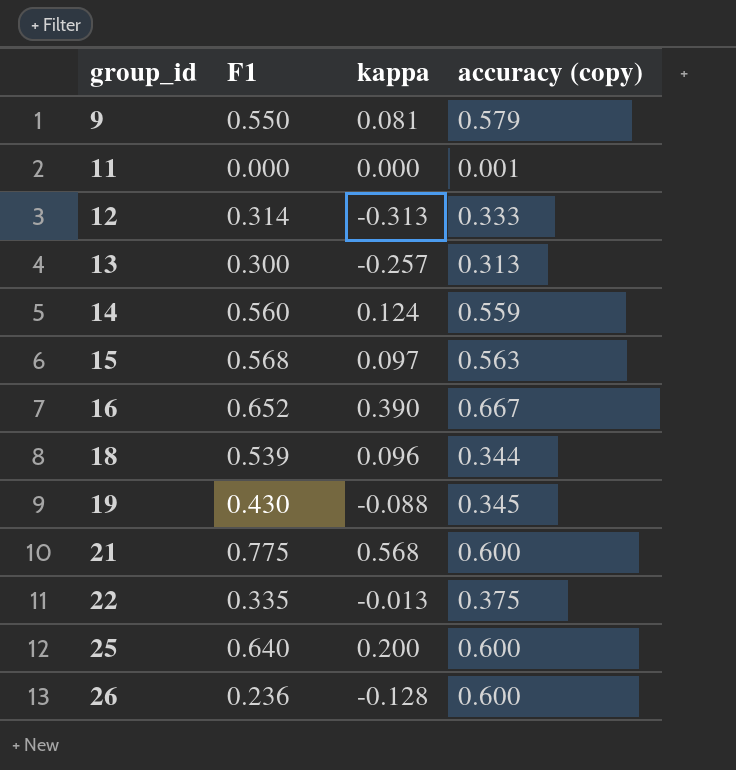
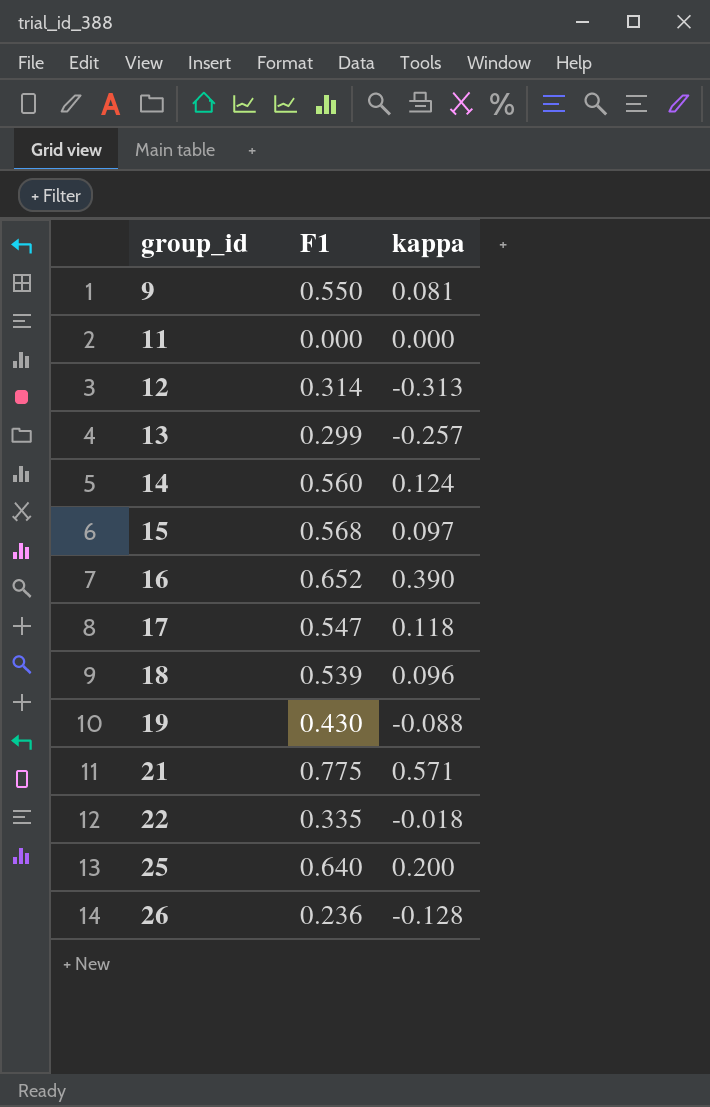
column accuracy (copy) | position: 4 -> none
13 | F1: 0.300 -> 0.299
row 17: none -> 0.547 | 0.118
21 | kappa: 0.568 -> 0.571
22 | kappa: -0.013 -> -0.018

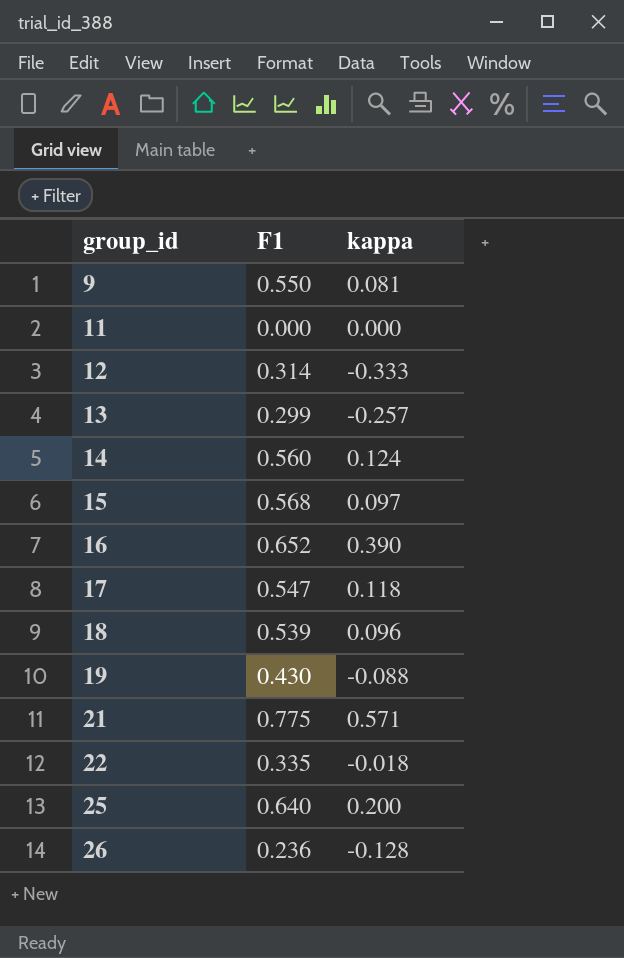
12 | kappa: -0.313 -> -0.333

